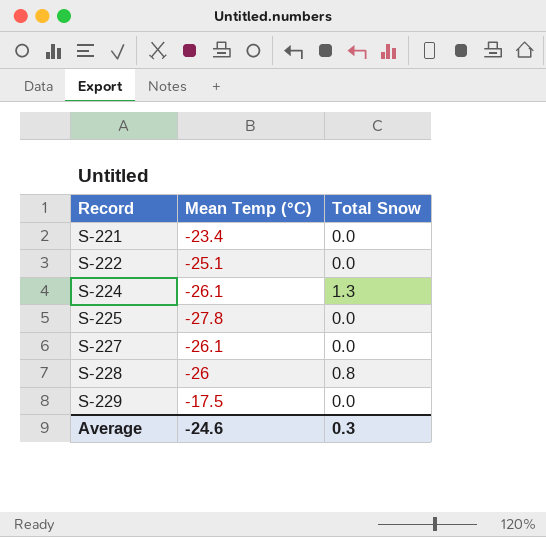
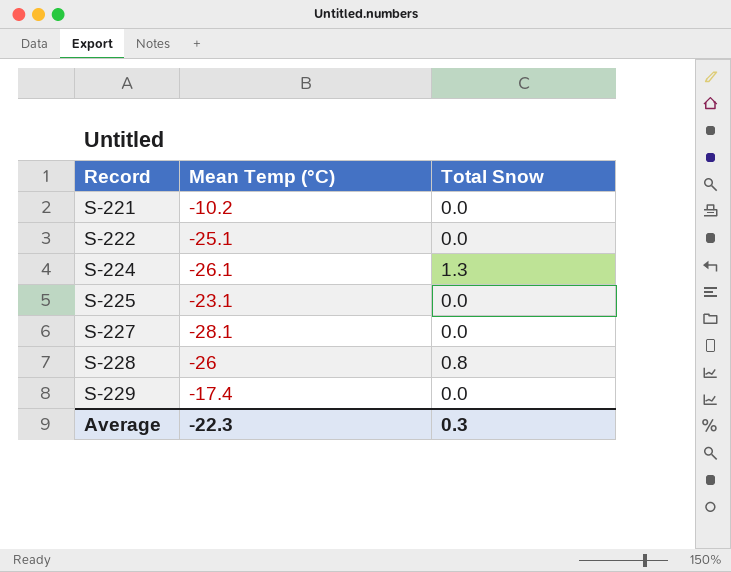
S-221 | Mean Temp (°C): -23.4 -> -10.2
S-225 | Mean Temp (°C): -27.8 -> -23.1
S-227 | Mean Temp (°C): -26.1 -> -28.1
S-229 | Mean Temp (°C): -17.5 -> -17.4
Average | Mean Temp (°C): -24.6 -> -22.3

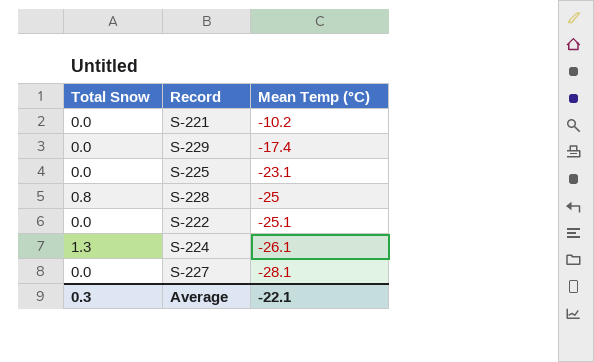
row order: Record ascending -> Mean Temp (°C) descending
column Total Snow | position: 3 -> 1
S-228 | Mean Temp (°C): -26 -> -25
Average | Mean Temp (°C): -22.3 -> -22.1

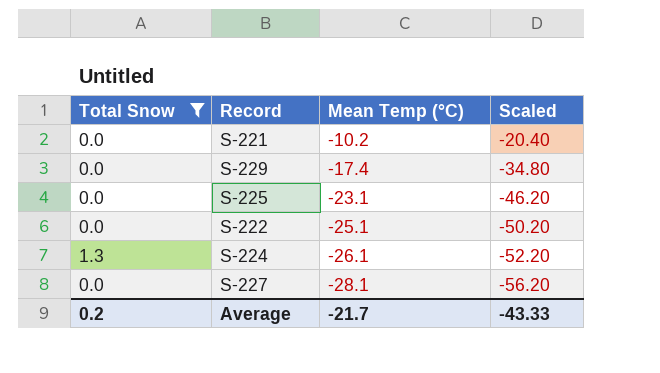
filter: none -> Total Snow != 0.8
column Scaled | formula: none -> [Mean Temp (°C)] * 2
Average | Total Snow: 0.3 -> 0.2
Average | Mean Temp (°C): -22.1 -> -21.7

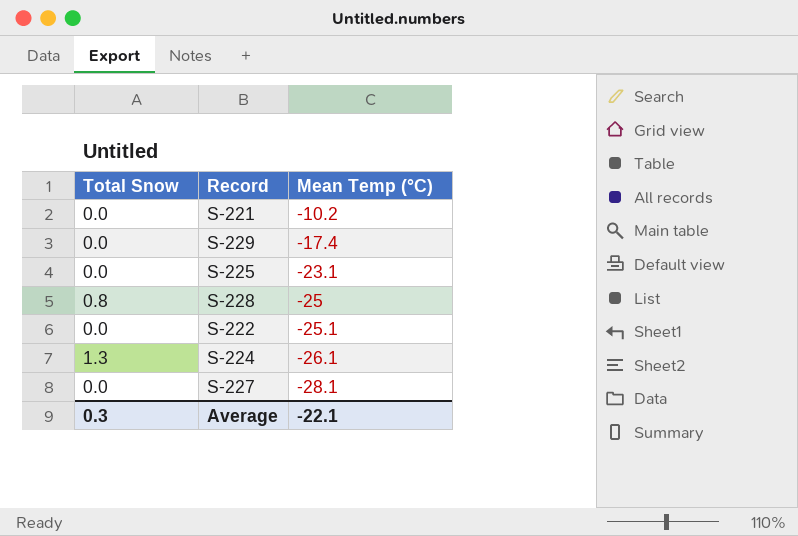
filter: Total Snow != 0.8 -> none
column Scaled | formula: [Mean Temp (°C)] * 2 -> none
Average | Total Snow: 0.2 -> 0.3
Average | Mean Temp (°C): -21.7 -> -22.1

